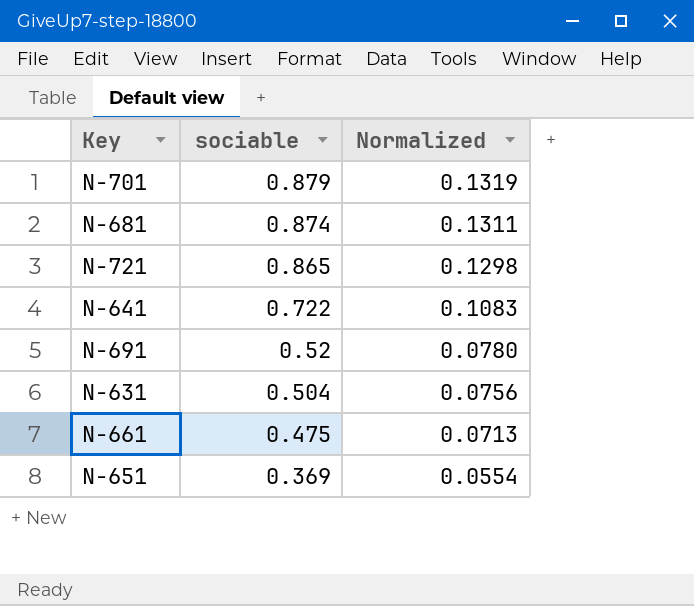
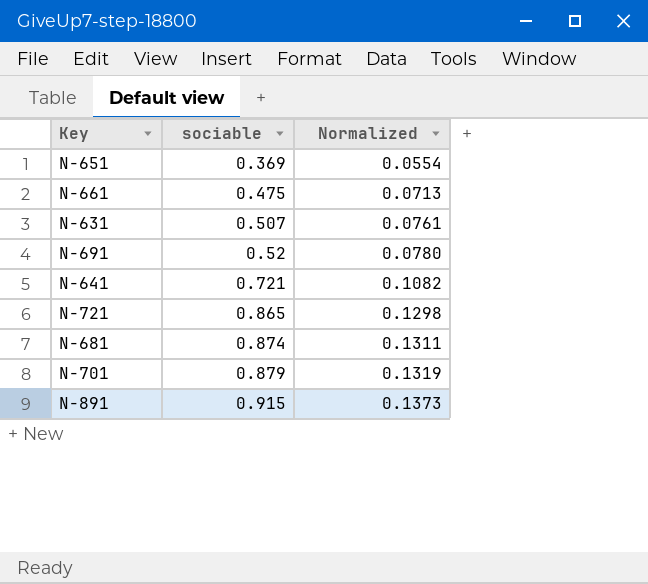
row order: sociable descending -> sociable ascending
N-631 | sociable: 0.504 -> 0.507
N-631 | Normalized: 0.0756 -> 0.0761
N-641 | sociable: 0.722 -> 0.721
N-641 | Normalized: 0.1083 -> 0.1082
row N-891: none -> 0.915 | 0.1373

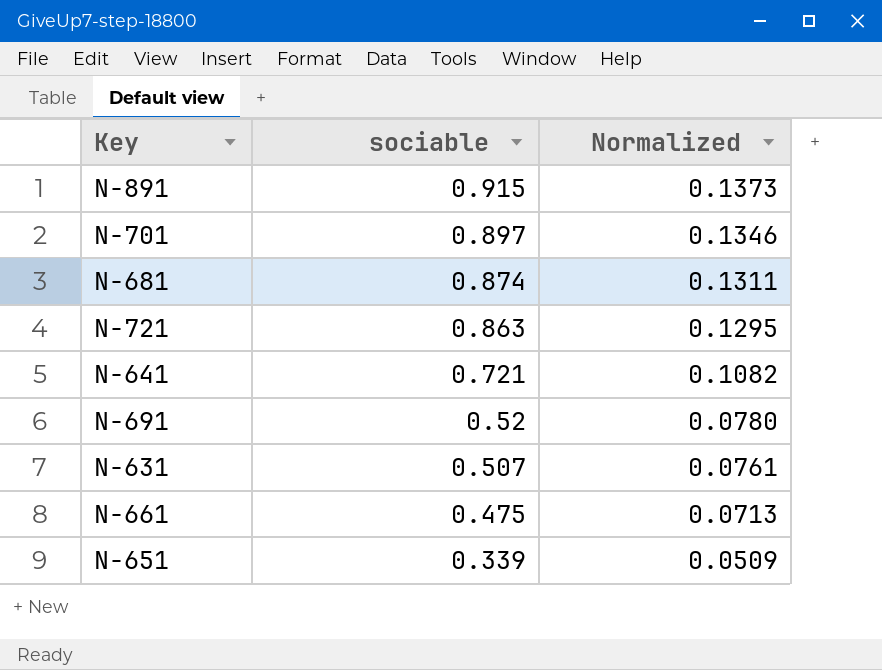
row order: sociable ascending -> sociable descending
N-701 | sociable: 0.879 -> 0.897
N-701 | Normalized: 0.1319 -> 0.1346
N-721 | sociable: 0.865 -> 0.863
N-721 | Normalized: 0.1298 -> 0.1295
N-651 | sociable: 0.369 -> 0.339
N-651 | Normalized: 0.0554 -> 0.0509

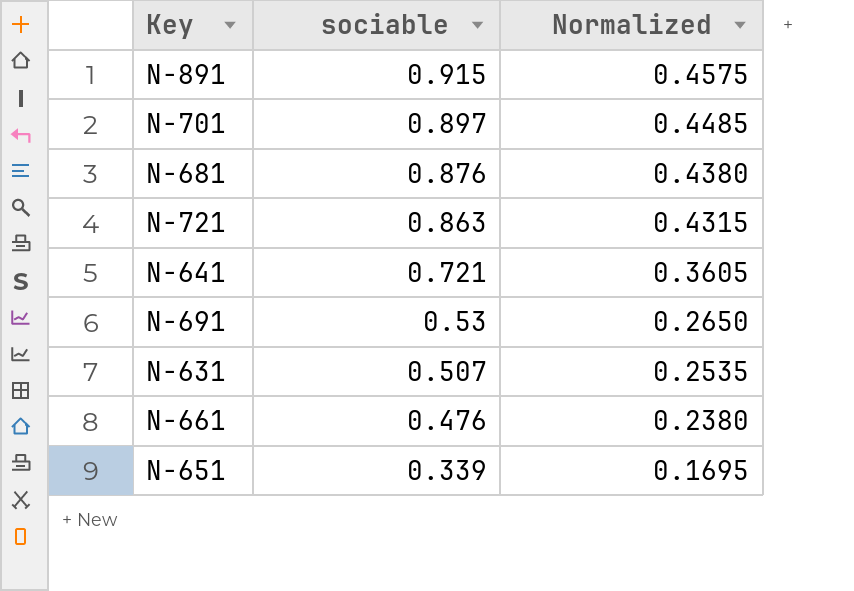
column Normalized | formula: [sociable] * 0.15 -> [sociable] * 0.5
N-681 | sociable: 0.874 -> 0.876
N-691 | sociable: 0.52 -> 0.53
N-661 | sociable: 0.475 -> 0.476

